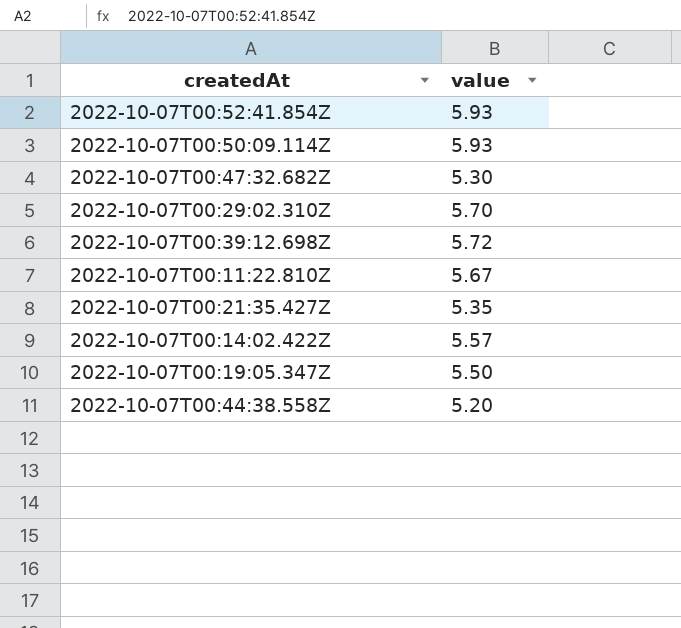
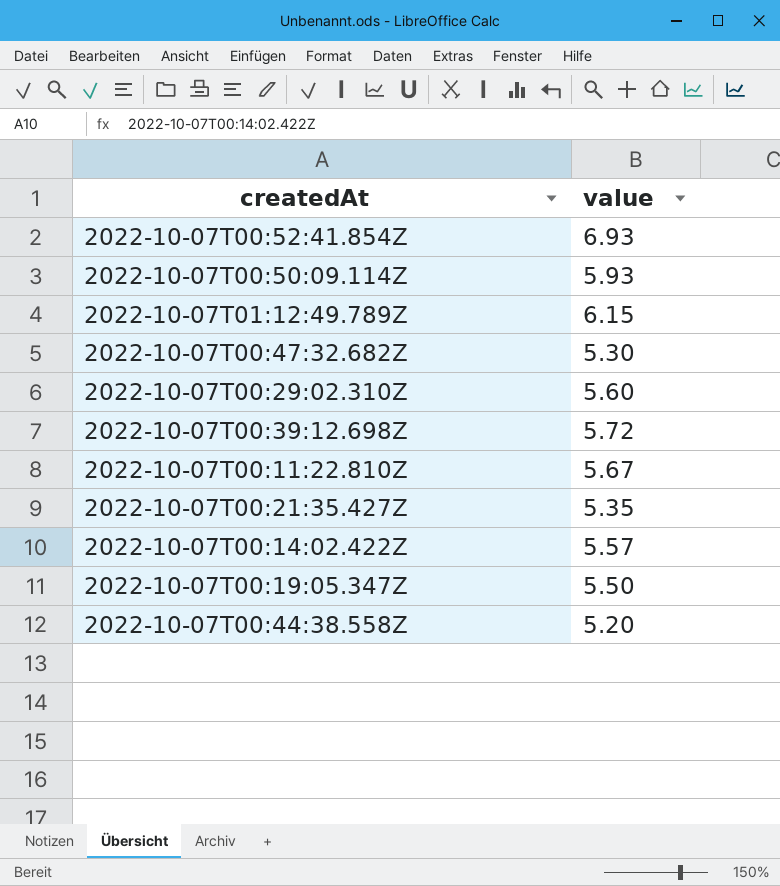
2022-10-07T00:52:41.854Z | value: 5.93 -> 6.93
row 2022-10-07T01:12:49.789Z: none -> 6.15
2022-10-07T00:29:02.310Z | value: 5.70 -> 5.60

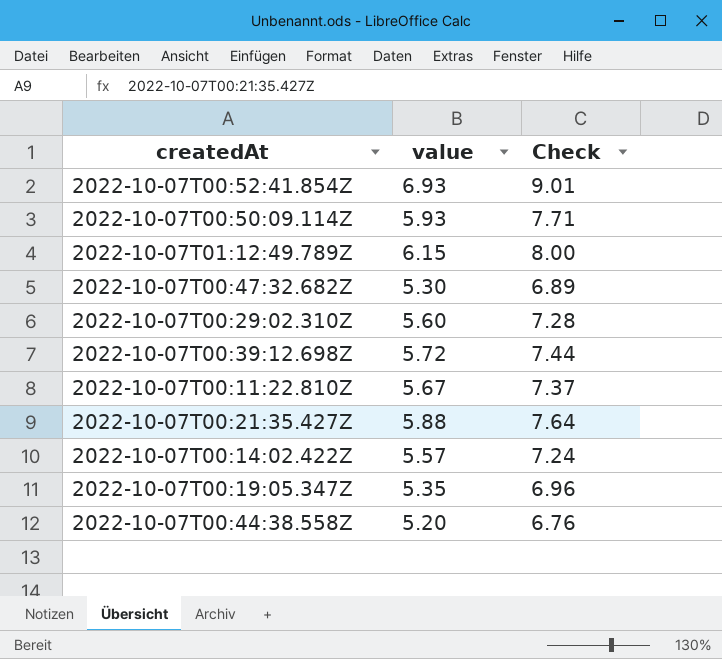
column Check | formula: none -> [value] * 1.3
2022-10-07T00:21:35.427Z | value: 5.35 -> 5.88
2022-10-07T00:19:05.347Z | value: 5.50 -> 5.35

